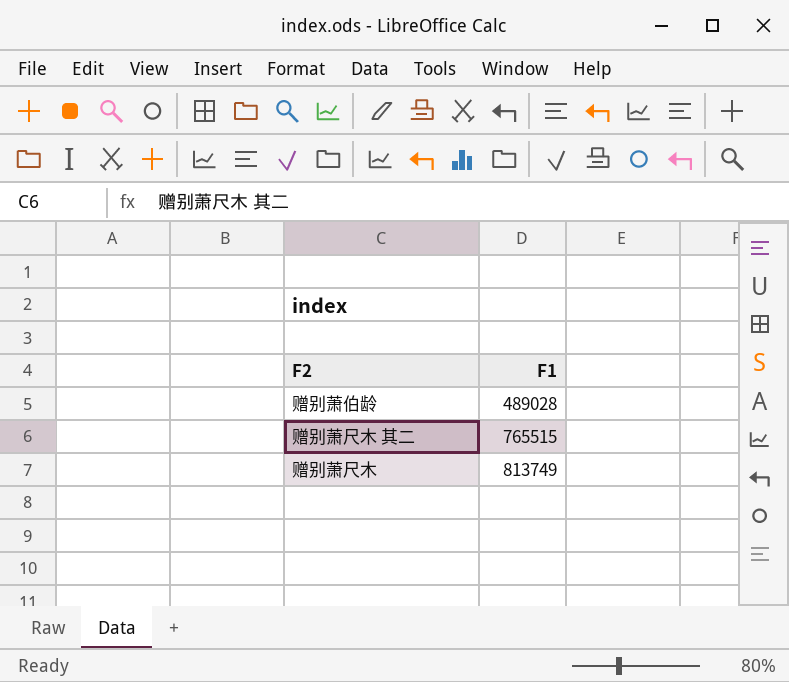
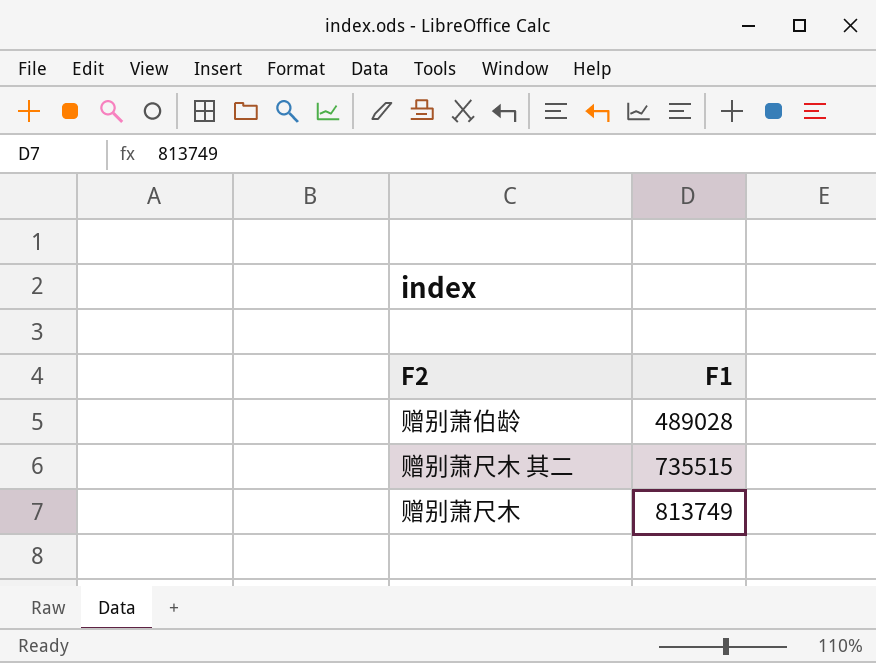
赠别萧尺木 其二 | F1: 765515 -> 735515

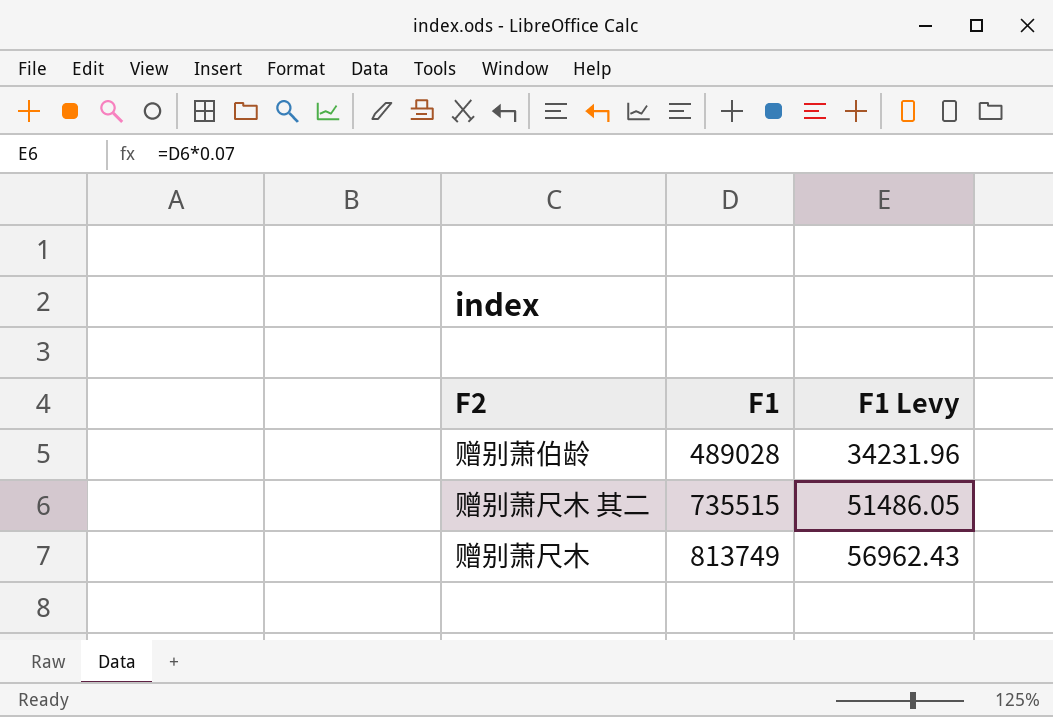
column F1 Levy | formula: none -> [F1] * 0.07

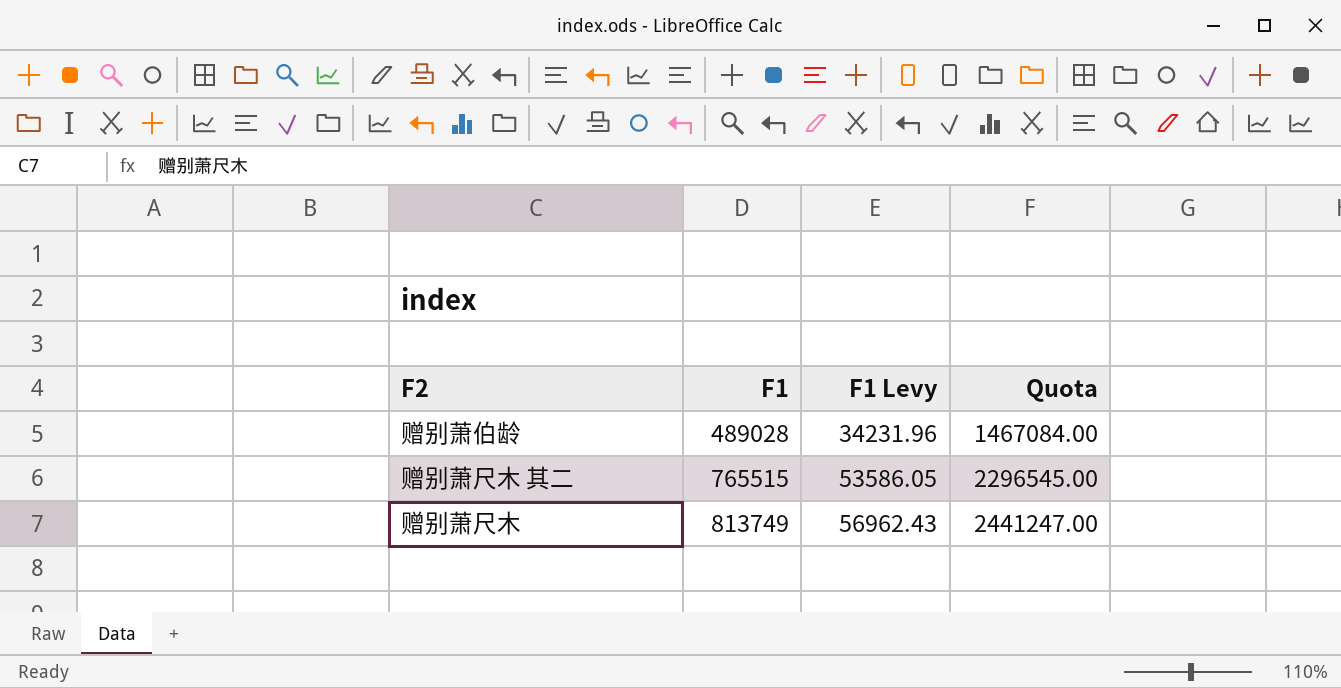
column Quota | formula: none -> [F1] * 3
赠别萧尺木 其二 | F1: 735515 -> 765515
赠别萧尺木 其二 | F1 Levy: 51486.05 -> 53586.05

